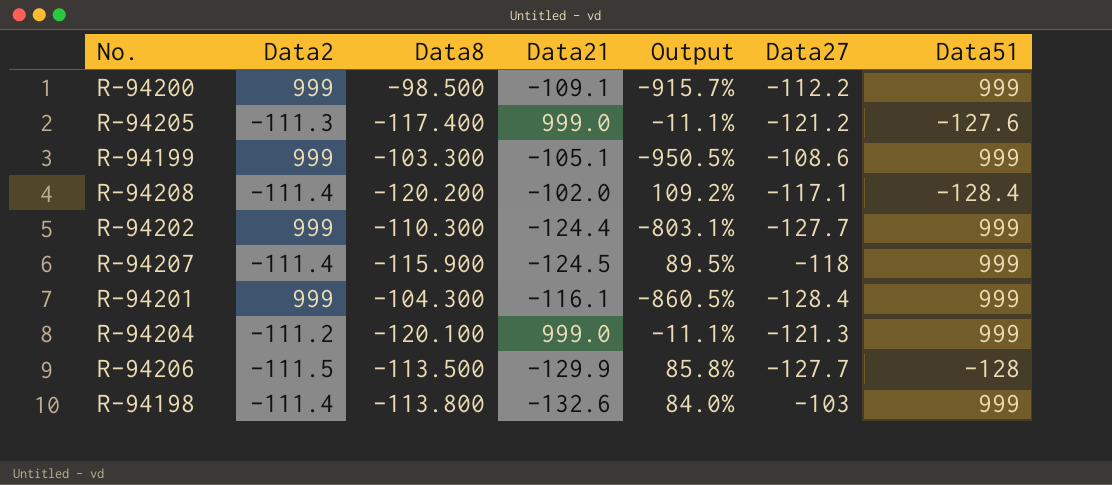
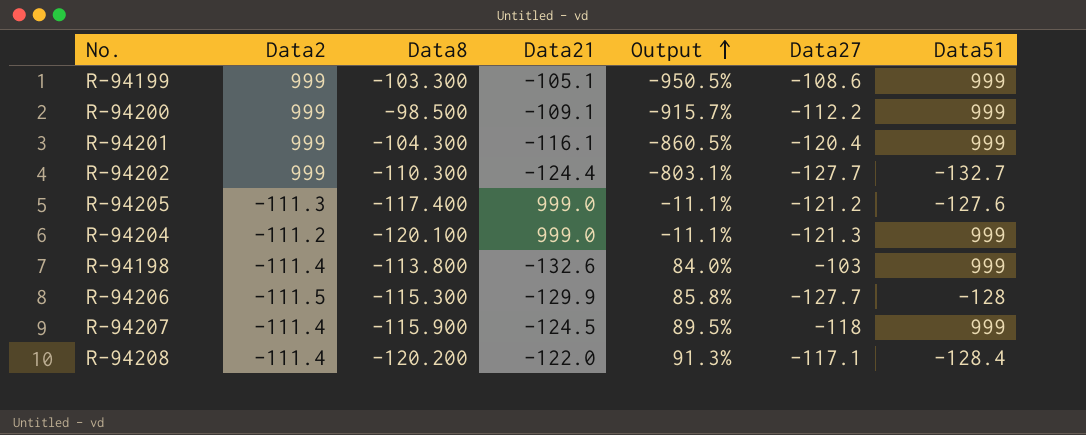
row order: none -> Output ascending
R-94201 | Data27: -128.4 -> -120.4
R-94202 | Data51: 999 -> -132.7
R-94206 | Data8: -113.500 -> -115.300
R-94208 | Data21: -102.0 -> -122.0
R-94208 | Output: 109.2% -> 91.3%

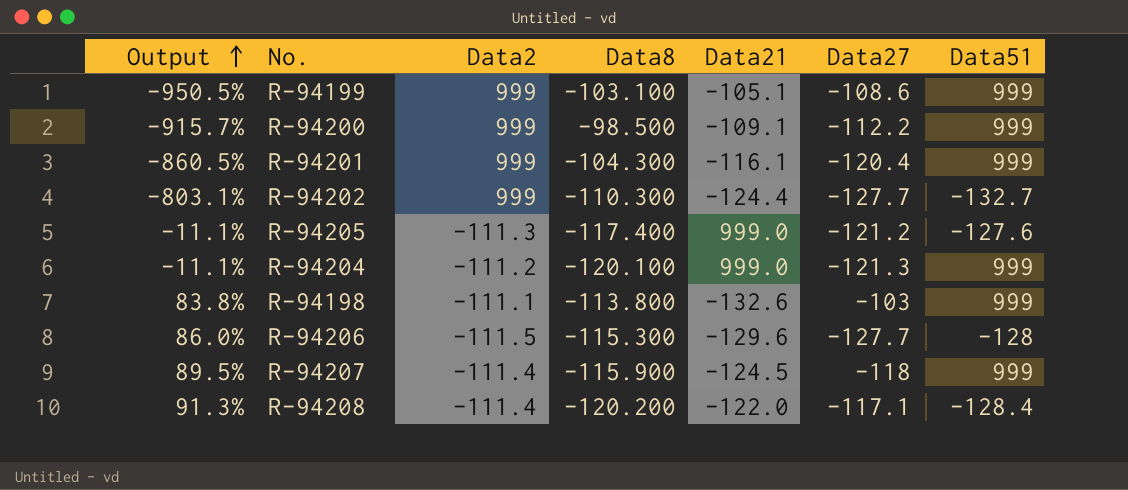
column Output | position: 5 -> 1
R-94199 | Data8: -103.300 -> -103.100
R-94198 | Output: 84.0% -> 83.8%
R-94198 | Data2: -111.4 -> -111.1
R-94206 | Output: 85.8% -> 86.0%
R-94206 | Data21: -129.9 -> -129.6

